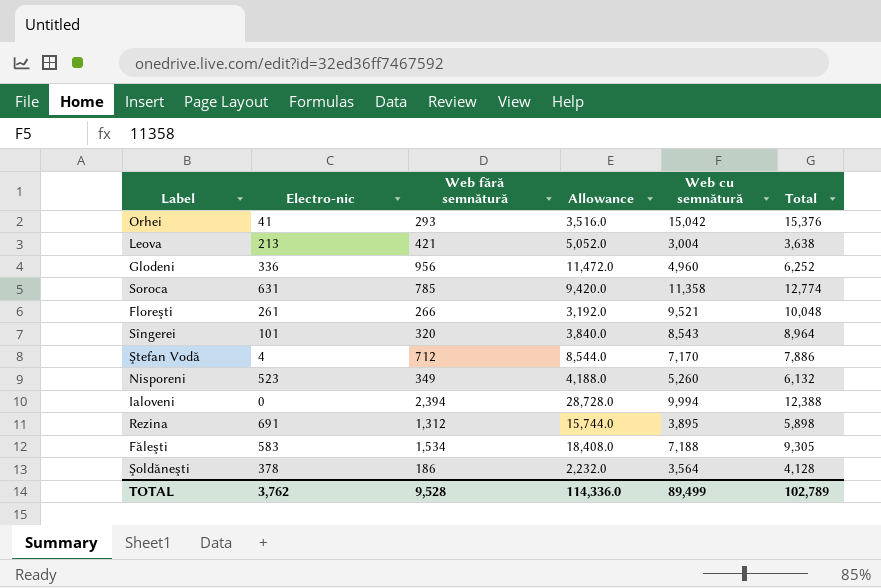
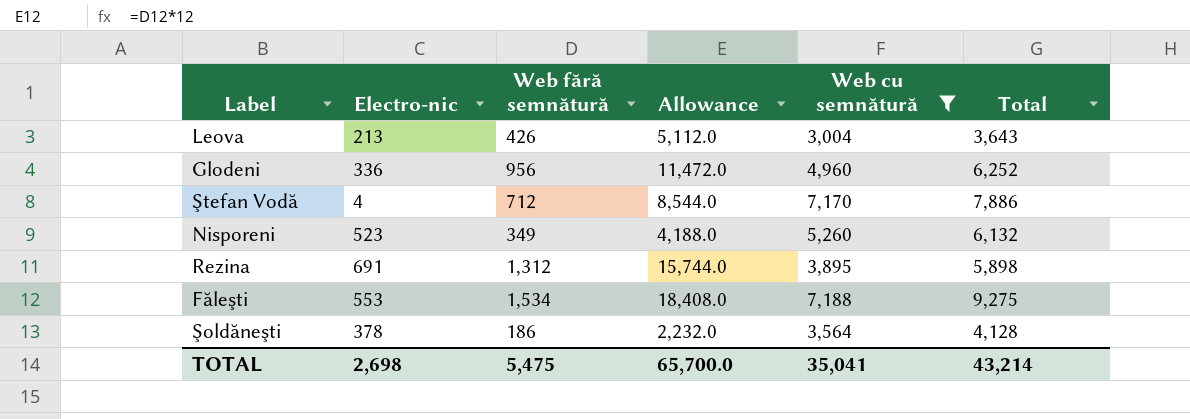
filter: none -> Web cu semnătură <= 7,188
Leova | Web fără semnătură: 421 -> 426
Leova | Allowance: 5,052.0 -> 5,112.0
Leova | Total: 3,638 -> 3,643
Făleşti | Electro-nic: 583 -> 553
Făleşti | Total: 9,305 -> 9,275
TOTAL | Electro-nic: 3,762 -> 2,698
TOTAL | Web fără semnătură: 9,528 -> 5,475
TOTAL | Allowance: 114,336.0 -> 65,700.0
TOTAL | Web cu semnătură: 89,499 -> 35,041
TOTAL | Total: 102,789 -> 43,214

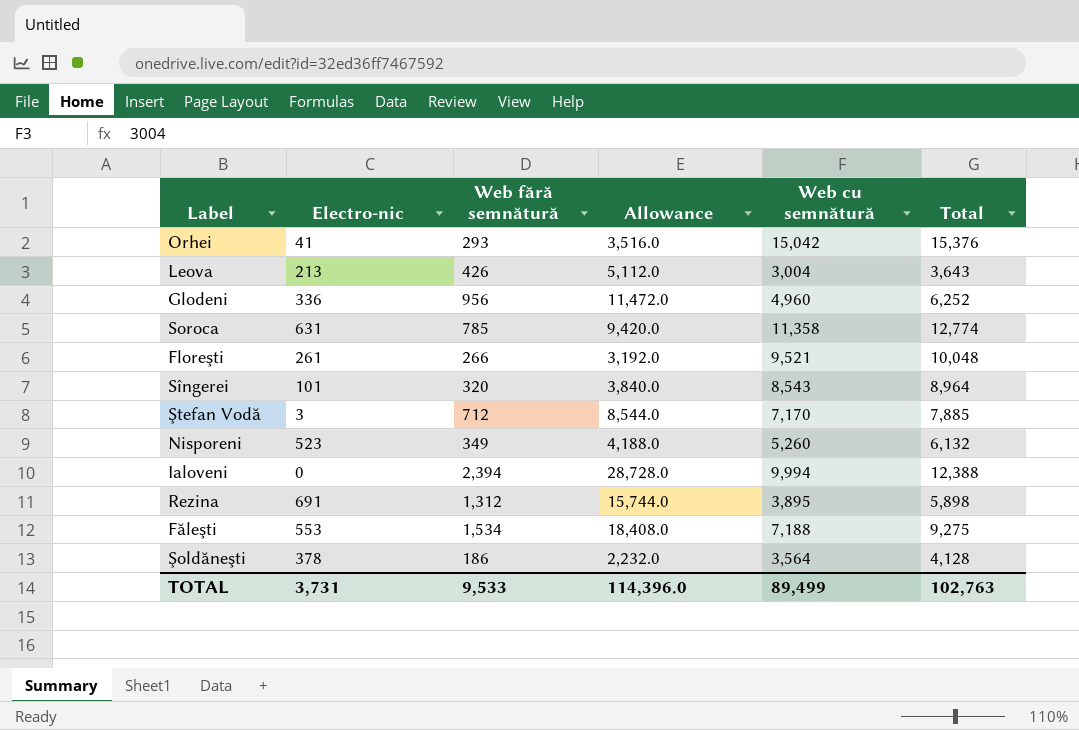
filter: Web cu semnătură <= 7,188 -> none
Ştefan Vodă | Electro-nic: 4 -> 3
Ştefan Vodă | Total: 7,886 -> 7,885
TOTAL | Electro-nic: 2,698 -> 3,731
TOTAL | Web fără semnătură: 5,475 -> 9,533
TOTAL | Allowance: 65,700.0 -> 114,396.0
TOTAL | Web cu semnătură: 35,041 -> 89,499
TOTAL | Total: 43,214 -> 102,763

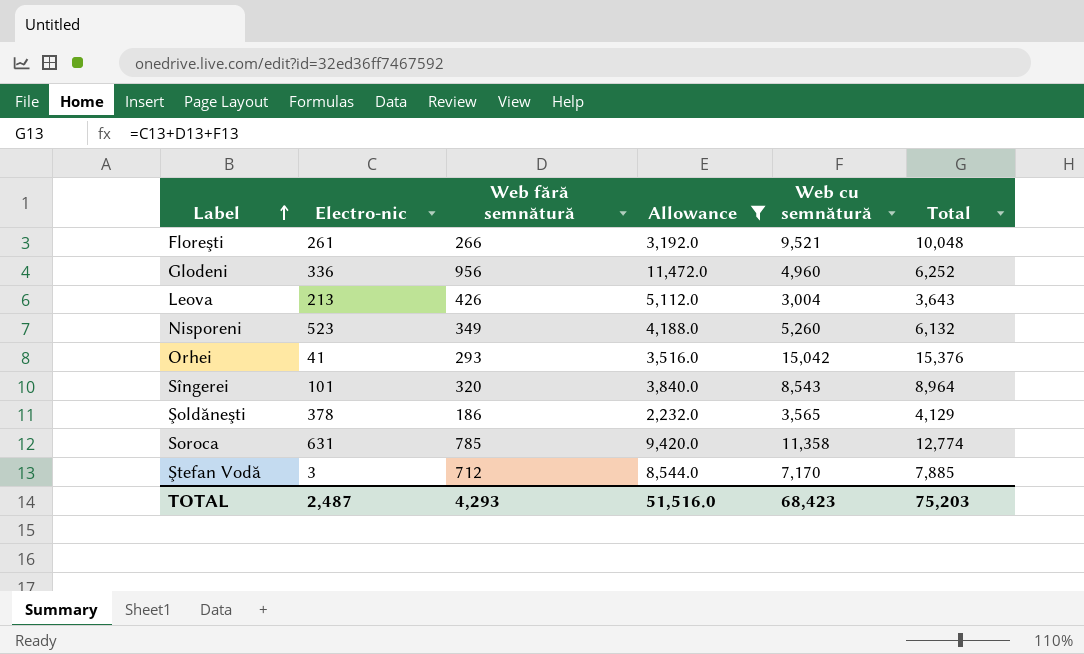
filter: none -> Allowance <= 11,472.0
row order: none -> Label ascending
Şoldăneşti | Web cu semnătură: 3,564 -> 3,565
Şoldăneşti | Total: 4,128 -> 4,129
TOTAL | Electro-nic: 3,731 -> 2,487
TOTAL | Web fără semnătură: 9,533 -> 4,293
TOTAL | Allowance: 114,396.0 -> 51,516.0
TOTAL | Web cu semnătură: 89,499 -> 68,423
TOTAL | Total: 102,763 -> 75,203

